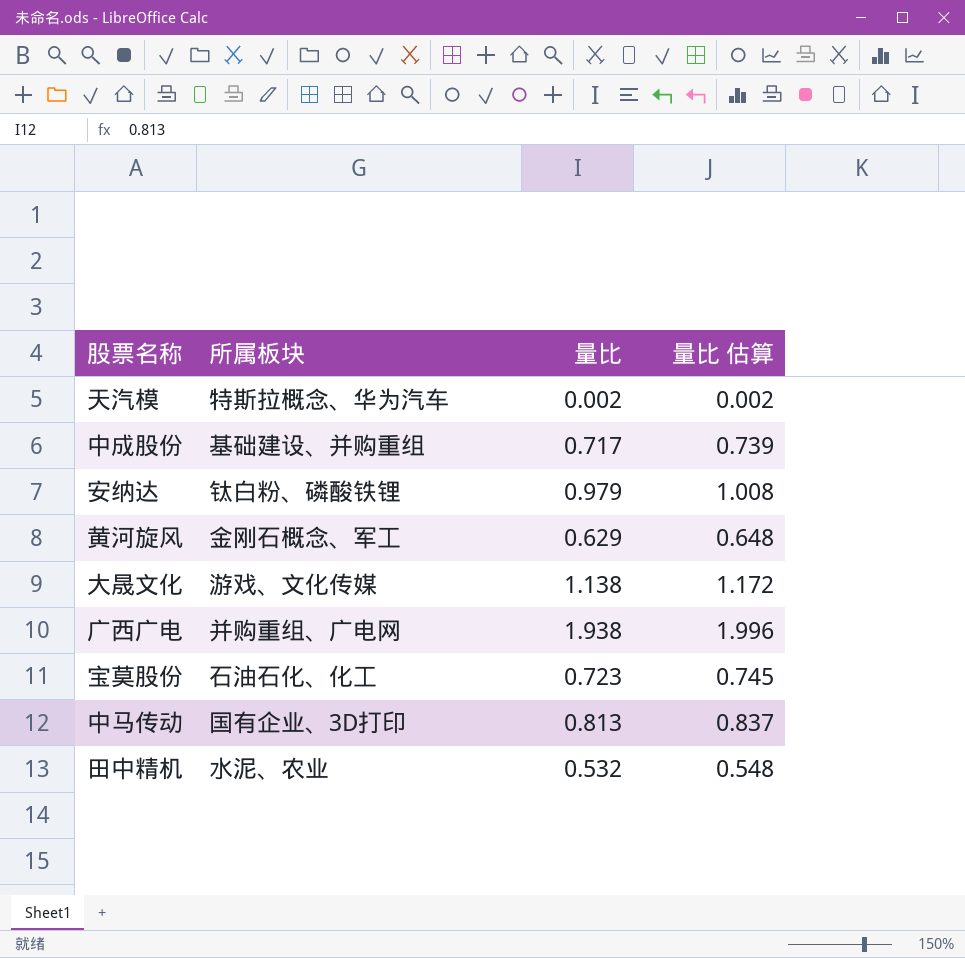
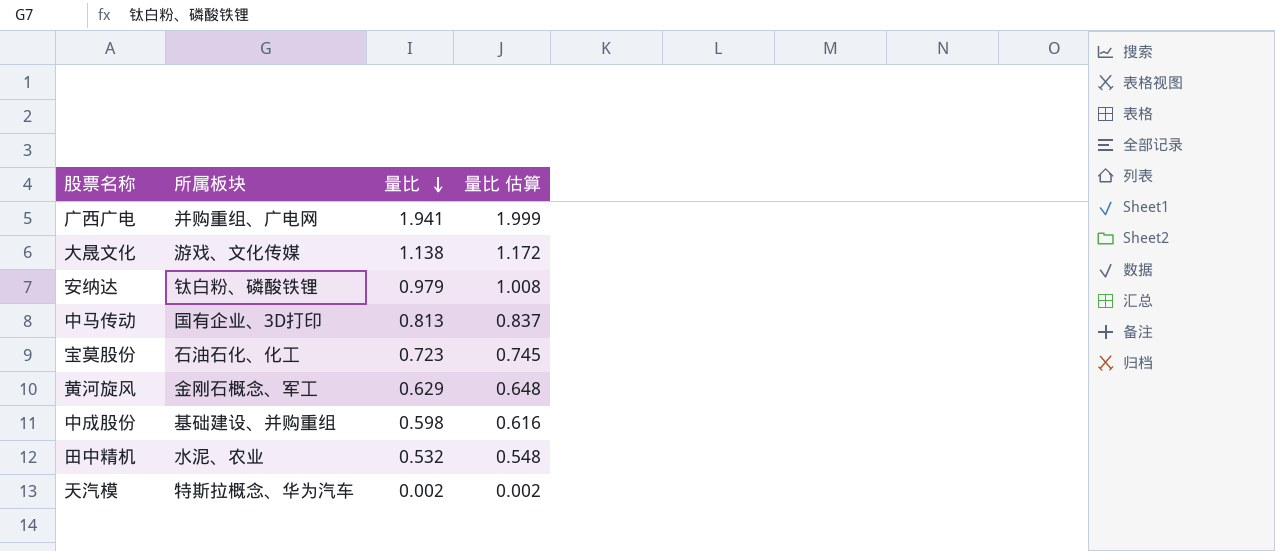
row order: none -> 量比 descending
广西广电 | 量比: 1.938 -> 1.941
广西广电 | 量比 估算: 1.996 -> 1.999
中成股份 | 量比: 0.717 -> 0.598
中成股份 | 量比 估算: 0.739 -> 0.616

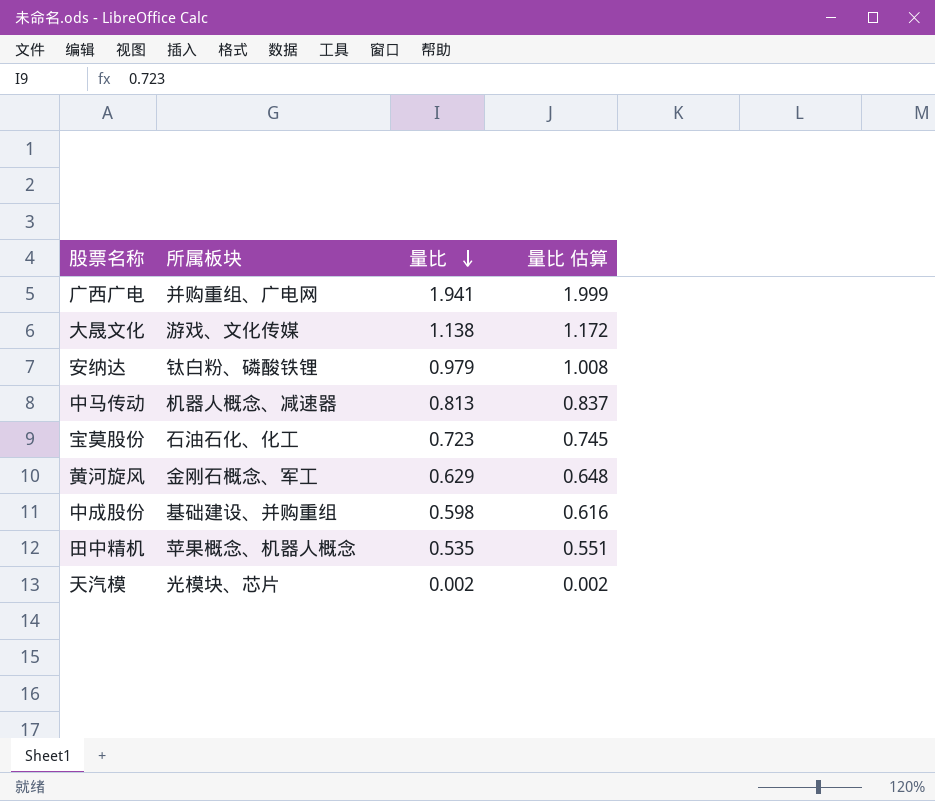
中马传动 | 所属板块: 国有企业、3D打印 -> 机器人概念、减速器
田中精机 | 所属板块: 水泥、农业 -> 苹果概念、机器人概念
田中精机 | 量比: 0.532 -> 0.535
田中精机 | 量比 估算: 0.548 -> 0.551
天汽模 | 所属板块: 特斯拉概念、华为汽车 -> 光模块、芯片

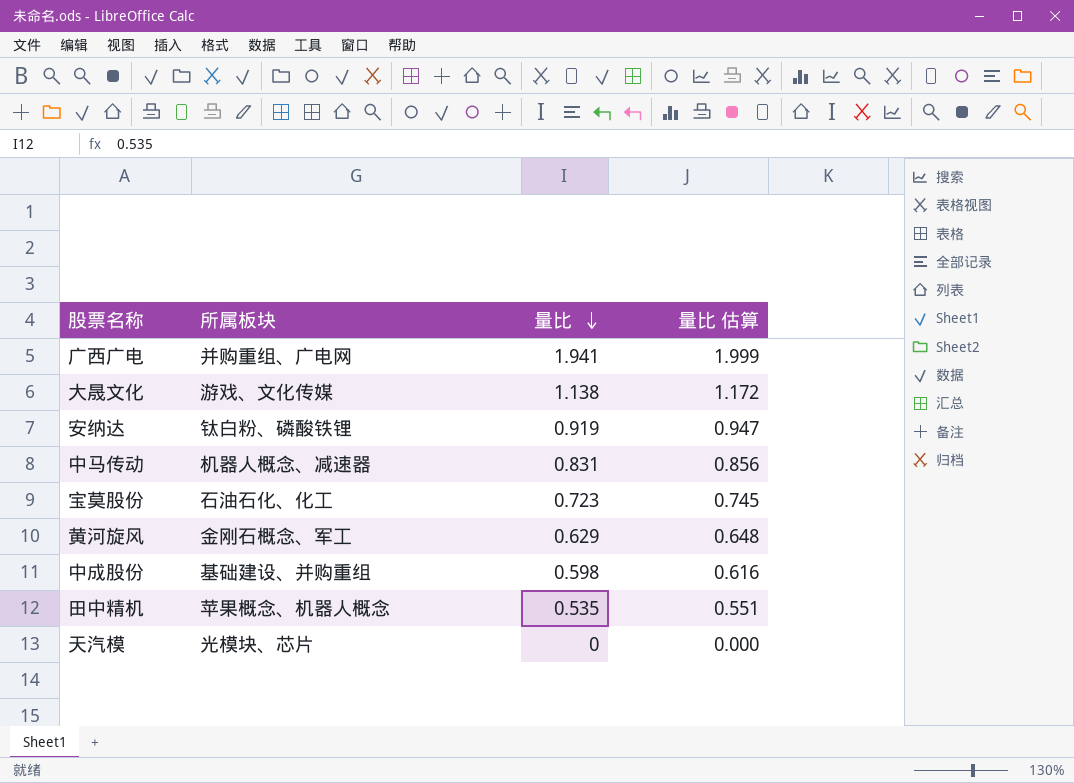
安纳达 | 量比: 0.979 -> 0.919
安纳达 | 量比 估算: 1.008 -> 0.947
中马传动 | 量比: 0.813 -> 0.831
中马传动 | 量比 估算: 0.837 -> 0.856
天汽模 | 量比: 0.002 -> 0
天汽模 | 量比 估算: 0.002 -> 0.000

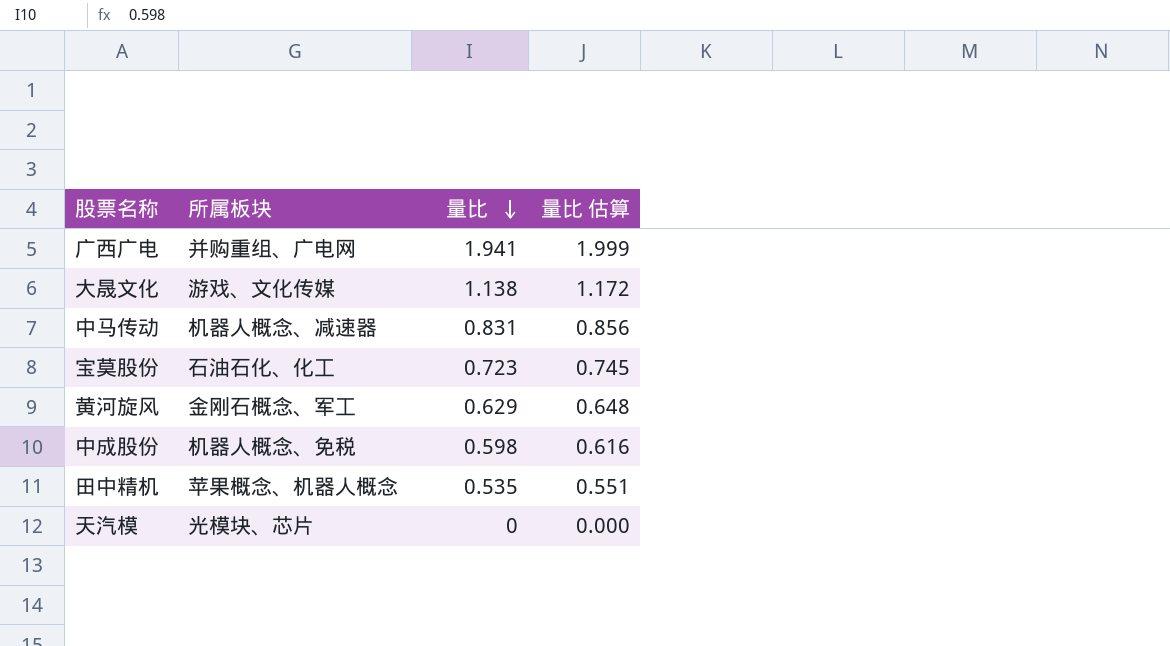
row 安纳达: 钛白粉、磷酸铁锂 | 0.919 | 0.947 -> none
中成股份 | 所属板块: 基础建设、并购重组 -> 机器人概念、免税

